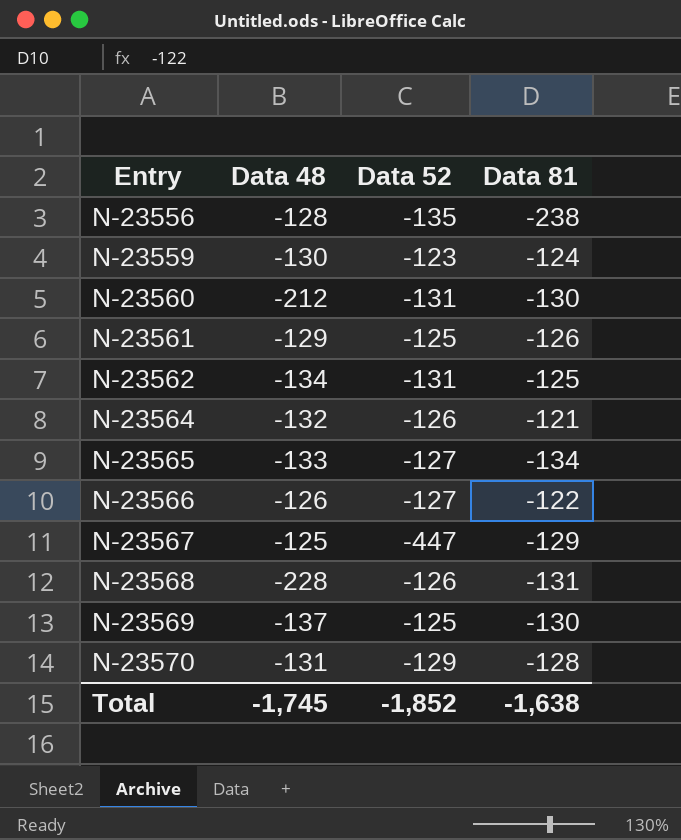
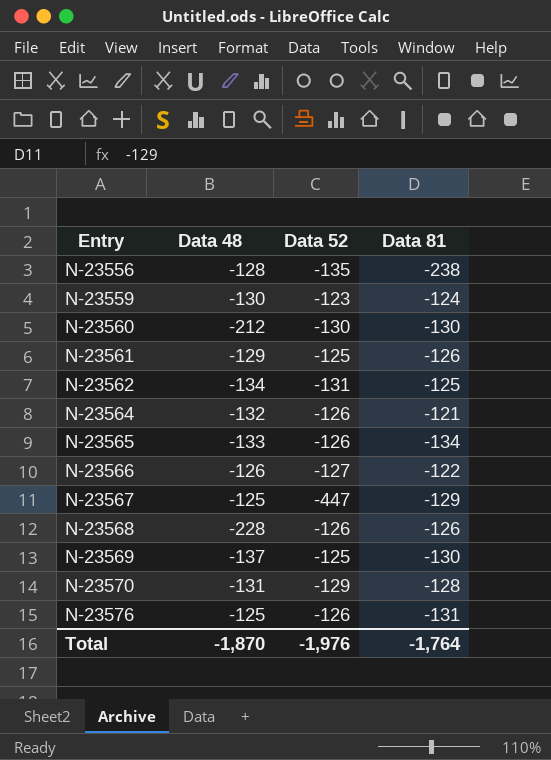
N-23560 | Data 52: -131 -> -130
N-23565 | Data 52: -127 -> -126
N-23568 | Data 81: -131 -> -126
row N-23576: none -> -125 | -126 | -131
Total | Data 48: -1,745 -> -1,870
Total | Data 52: -1,852 -> -1,976
Total | Data 81: -1,638 -> -1,764

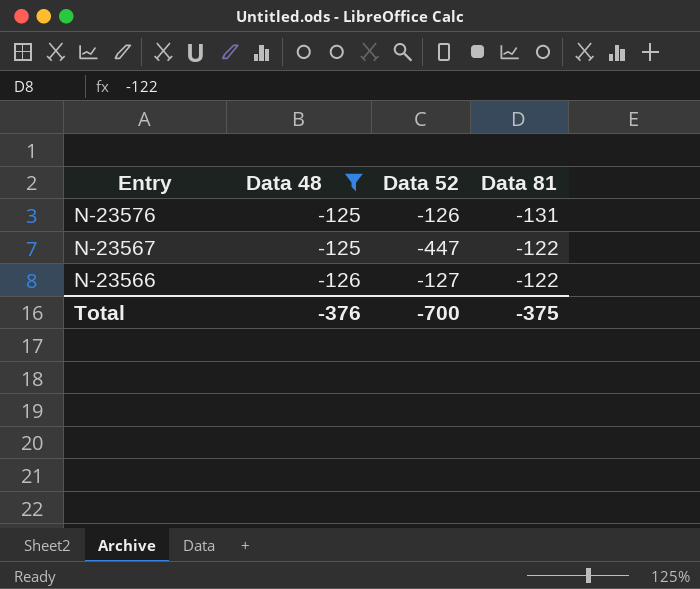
filter: none -> Data 48 >= -126
row order: Entry ascending -> Entry descending
N-23567 | Data 81: -129 -> -122
Total | Data 48: -1,870 -> -376
Total | Data 52: -1,976 -> -700
Total | Data 81: -1,764 -> -375

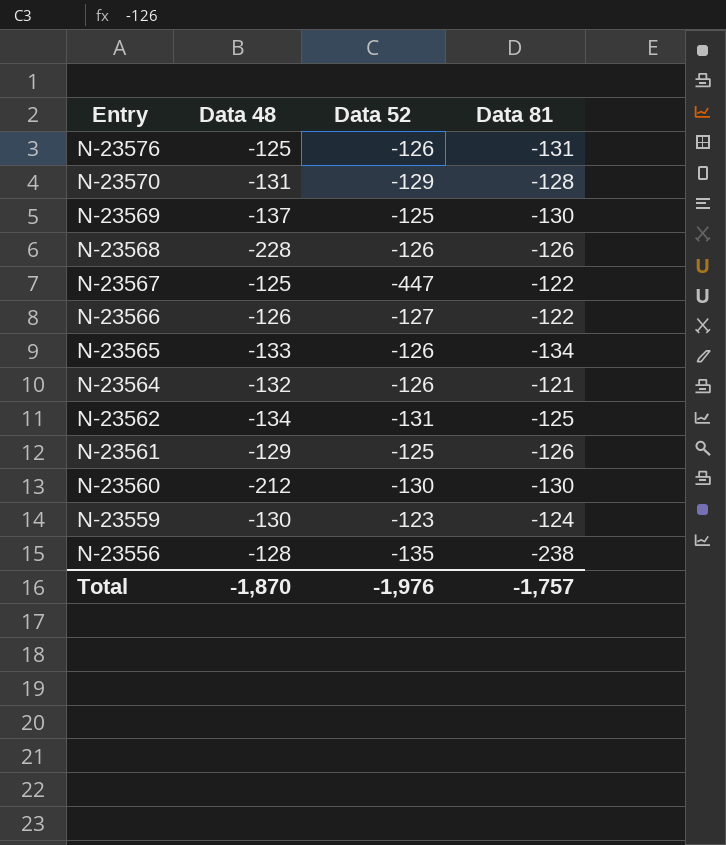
filter: Data 48 >= -126 -> none
Total | Data 48: -376 -> -1,870
Total | Data 52: -700 -> -1,976
Total | Data 81: -375 -> -1,757

